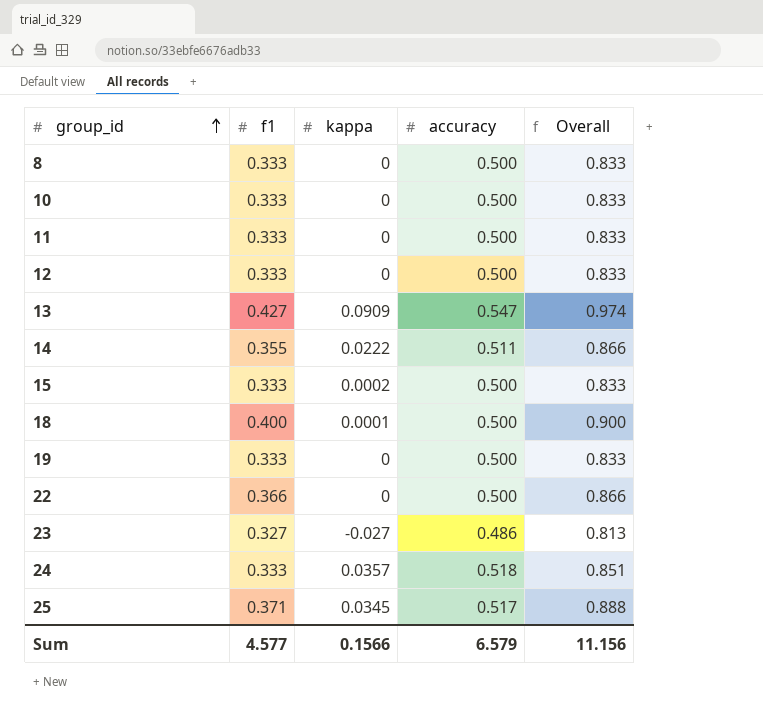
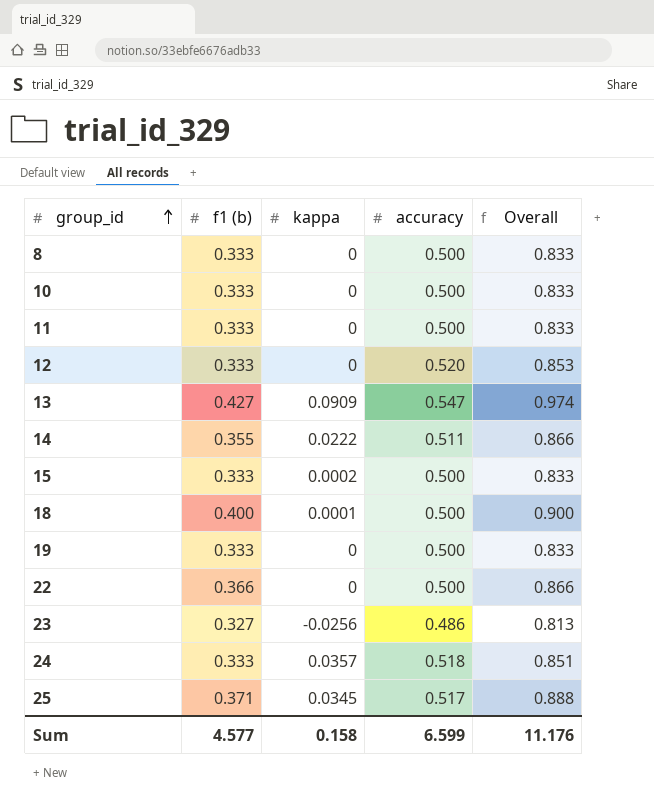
column name: f1 -> f1 (b)
12 | accuracy: 0.500 -> 0.520
12 | Overall: 0.833 -> 0.853
23 | kappa: -0.027 -> -0.0256
Sum | kappa: 0.1566 -> 0.158
Sum | accuracy: 6.579 -> 6.599
Sum | Overall: 11.156 -> 11.176

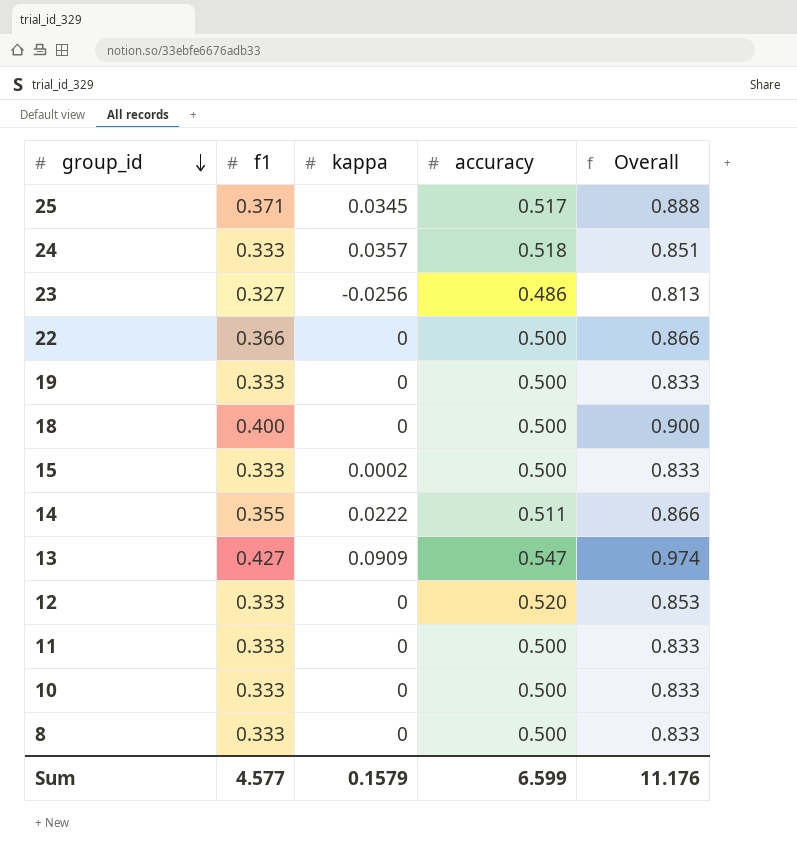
row order: group_id ascending -> group_id descending
column name: f1 (b) -> f1
18 | kappa: 0.0001 -> 0
Sum | kappa: 0.158 -> 0.1579

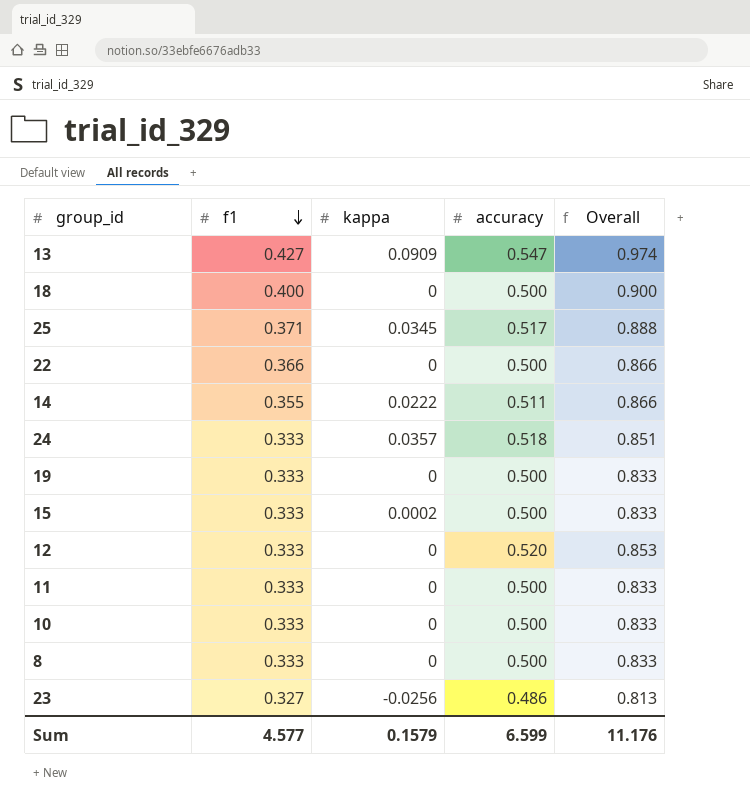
row order: group_id descending -> f1 descending

